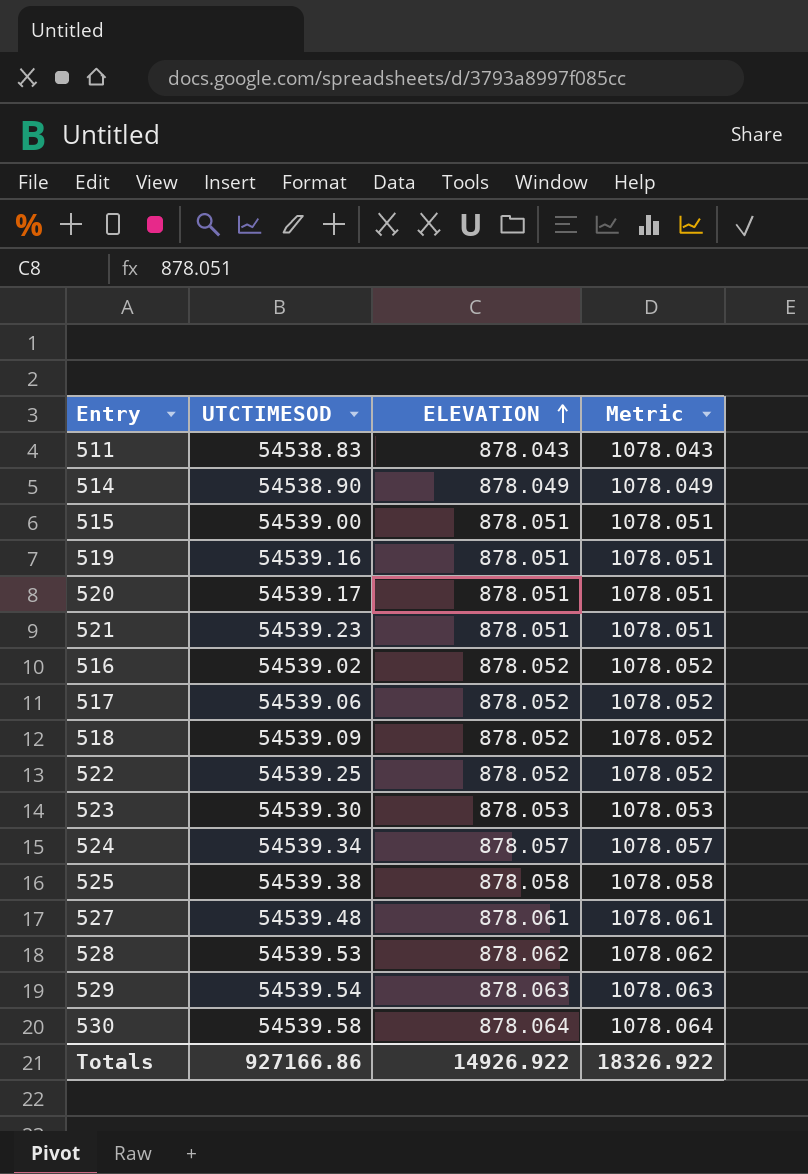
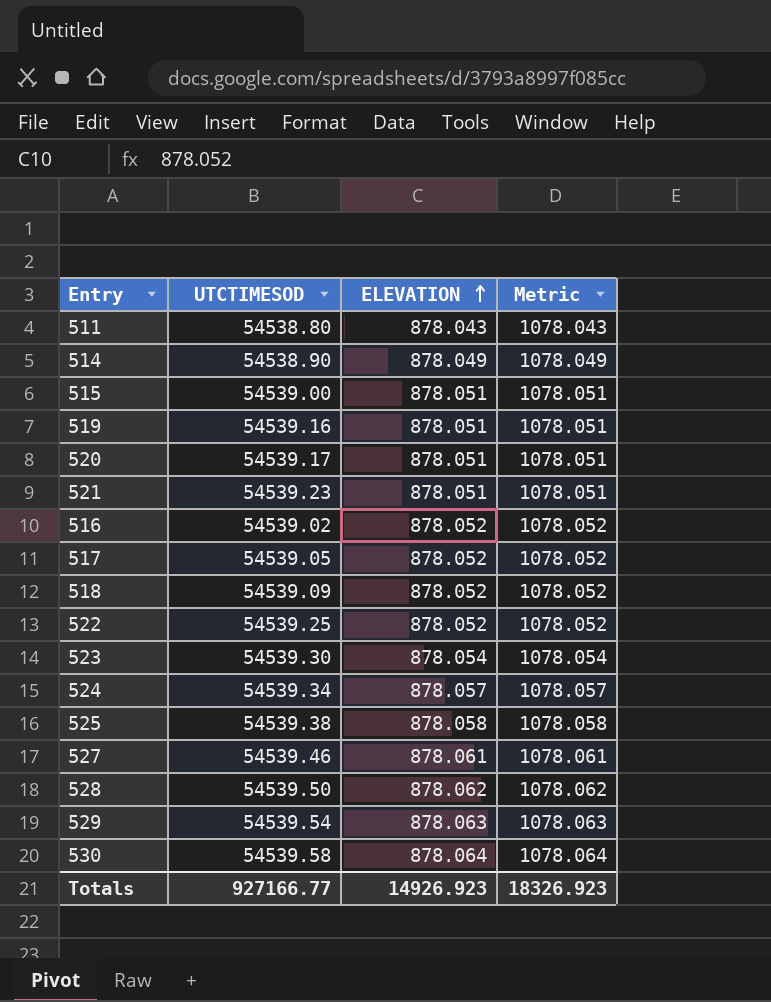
511 | UTCTIMESOD: 54538.83 -> 54538.80
517 | UTCTIMESOD: 54539.06 -> 54539.05
523 | ELEVATION: 878.053 -> 878.054
523 | Metric: 1078.053 -> 1078.054
527 | UTCTIMESOD: 54539.48 -> 54539.46
528 | UTCTIMESOD: 54539.53 -> 54539.50
Totals | UTCTIMESOD: 927166.86 -> 927166.77
Totals | ELEVATION: 14926.922 -> 14926.923
Totals | Metric: 18326.922 -> 18326.923

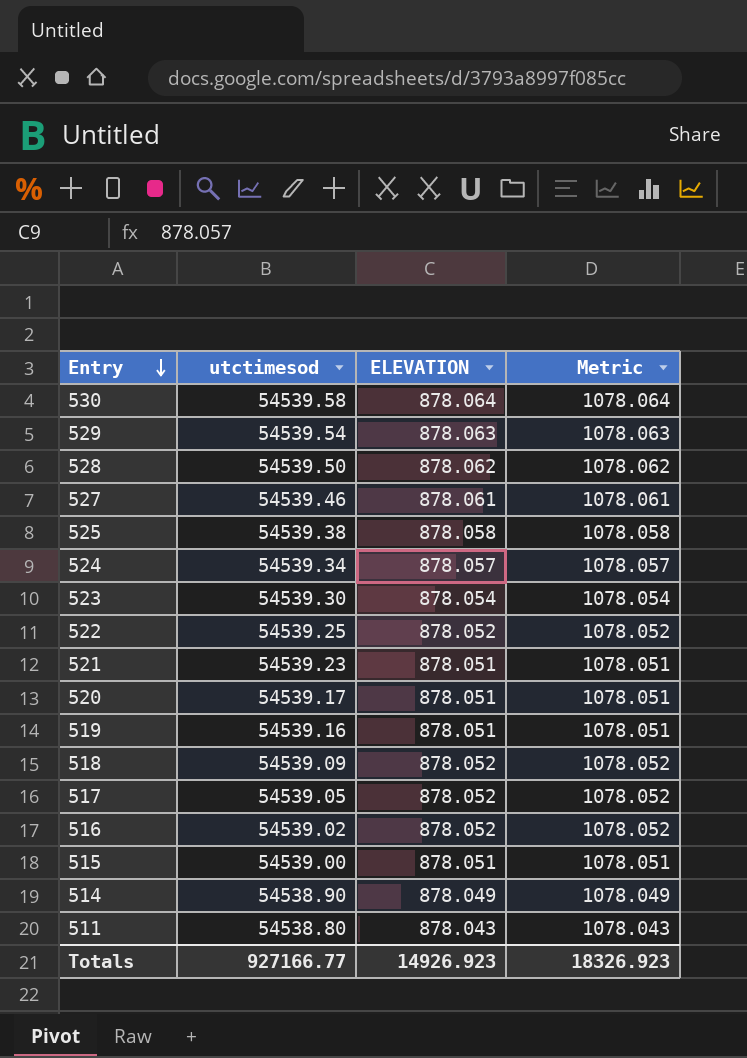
row order: ELEVATION ascending -> Entry descending
column name: UTCTIMESOD -> utctimesod

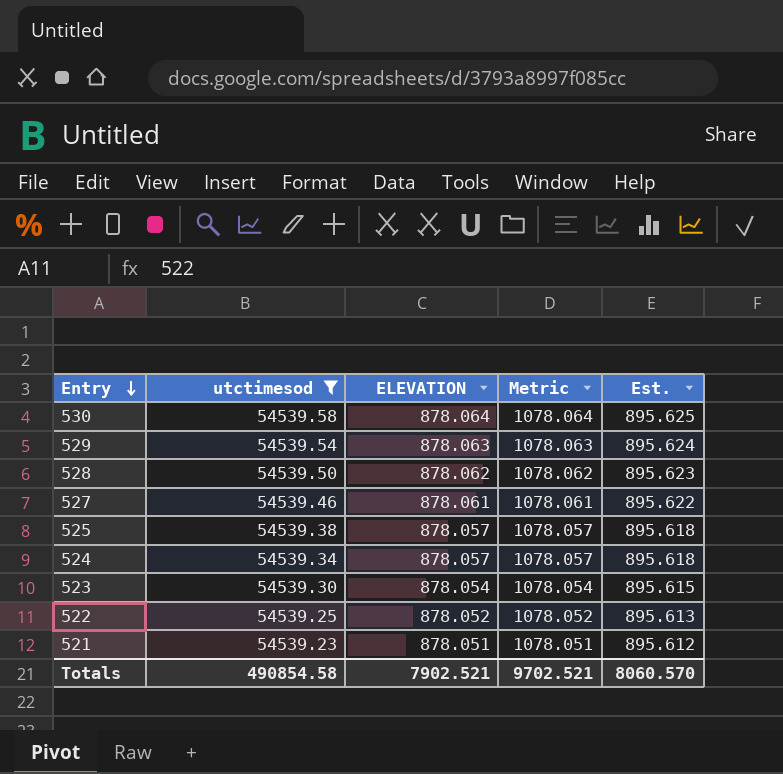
filter: none -> utctimesod >= 54539.23
column Est. | formula: none -> [ELEVATION] * 1.02
525 | ELEVATION: 878.058 -> 878.057
525 | Metric: 1078.058 -> 1078.057
Totals | utctimesod: 927166.77 -> 490854.58
Totals | ELEVATION: 14926.923 -> 7902.521
Totals | Metric: 18326.923 -> 9702.521

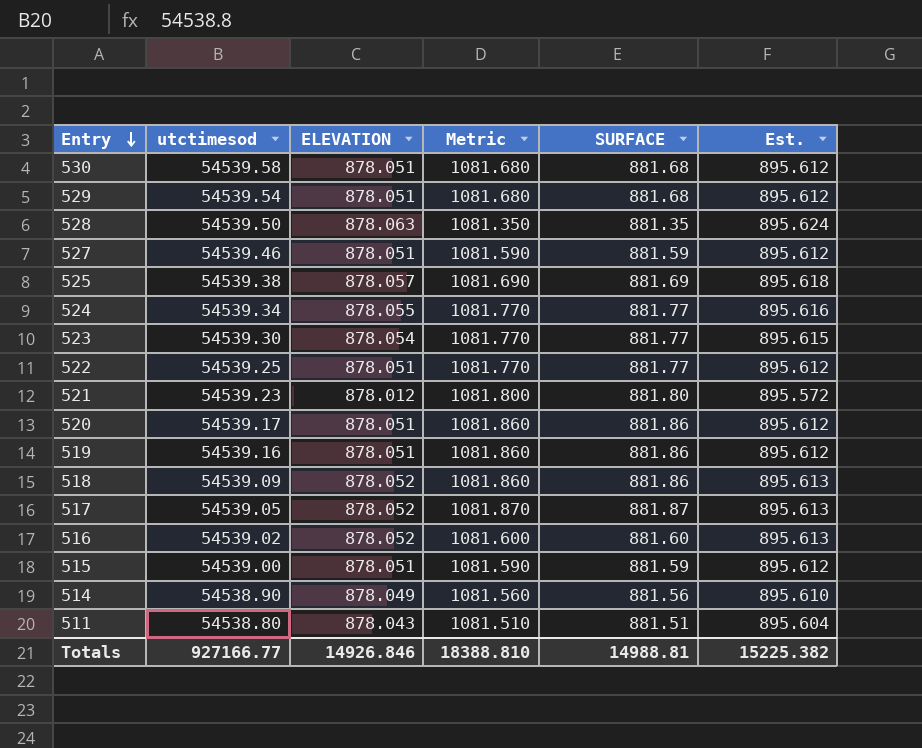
filter: utctimesod >= 54539.23 -> none
column Metric | formula: [ELEVATION] + 200 -> [SURFACE] + 200
column SURFACE | position: none -> 5
530 | ELEVATION: 878.064 -> 878.051
530 | Est.: 895.625 -> 895.612
529 | ELEVATION: 878.063 -> 878.051
529 | Est.: 895.624 -> 895.612
528 | ELEVATION: 878.062 -> 878.063
528 | Est.: 895.623 -> 895.624
527 | ELEVATION: 878.061 -> 878.051
527 | Est.: 895.622 -> 895.612
524 | ELEVATION: 878.057 -> 878.055
524 | Est.: 895.618 -> 895.616
522 | ELEVATION: 878.052 -> 878.051
522 | Est.: 895.613 -> 895.612
521 | ELEVATION: 878.051 -> 878.012
521 | Est.: 895.612 -> 895.572
Totals | utctimesod: 490854.58 -> 927166.77
Totals | ELEVATION: 7902.521 -> 14926.846
Totals | Metric: 9702.521 -> 18388.810
Totals | Est.: 8060.570 -> 15225.382

